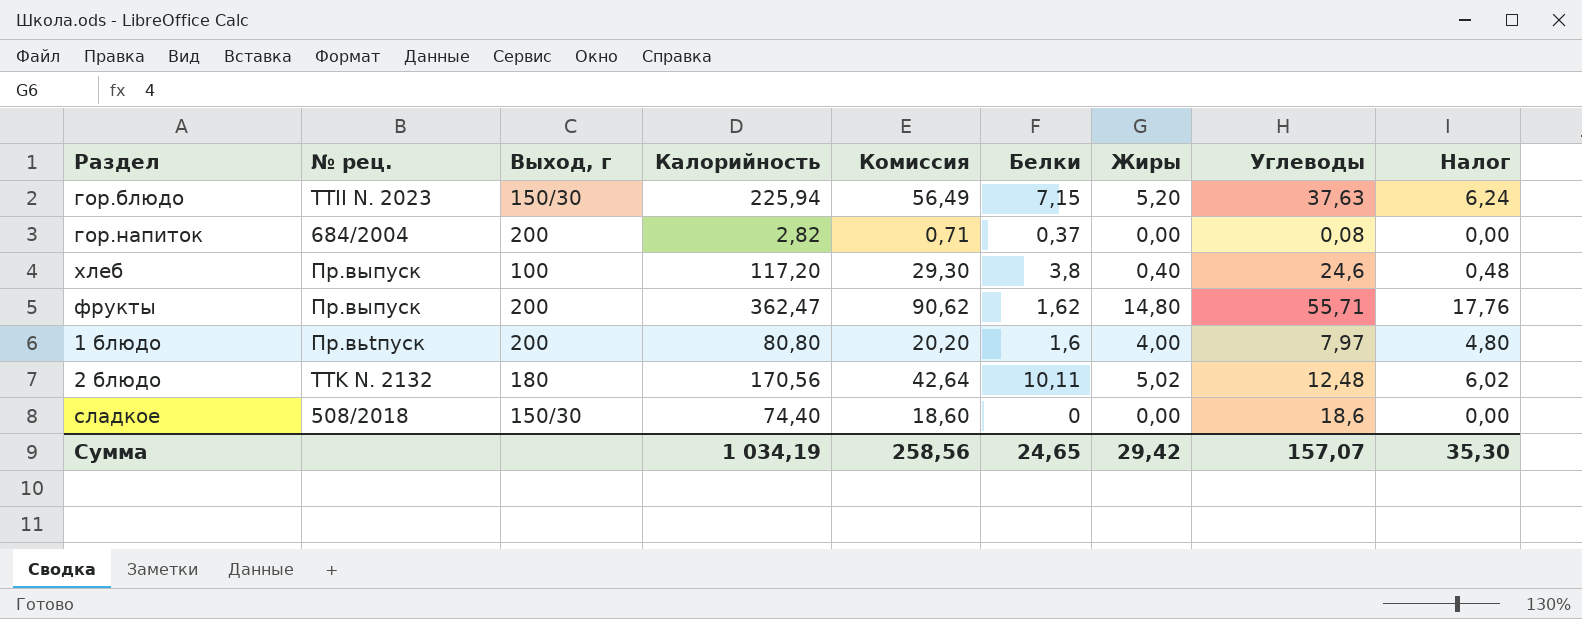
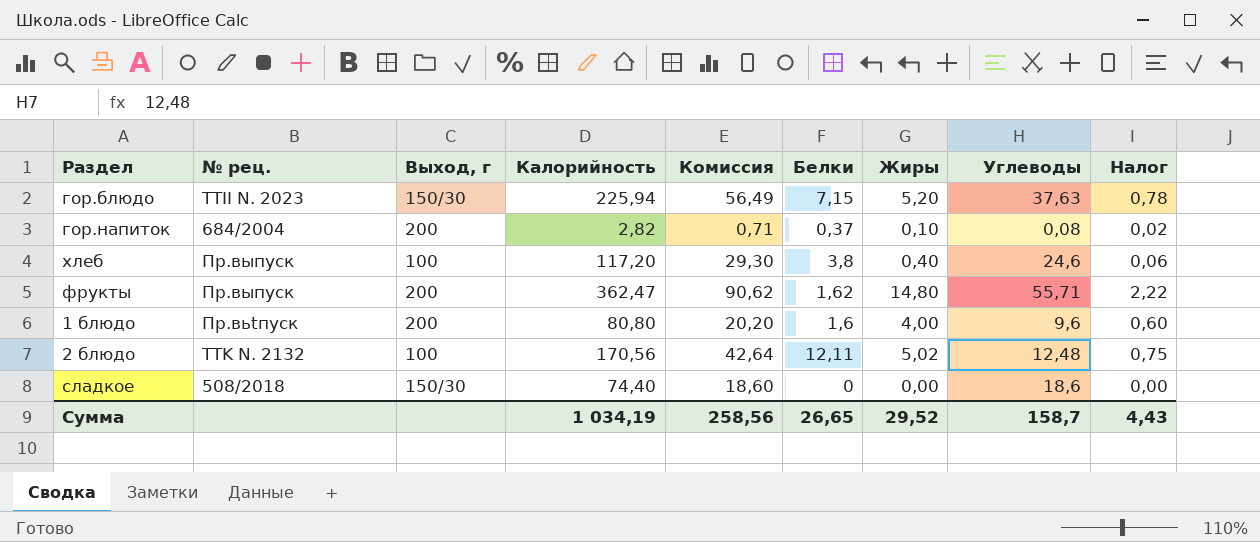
column Налог | formula: [Жиры] * 1,2 -> [Жиры] * 0,15
гор.напиток | Жиры: 0,00 -> 0,10
1 блюдо | Углеводы: 7,97 -> 9,6
2 блюдо | Выход, г: 180 -> 100
2 блюдо | Белки: 10,11 -> 12,11
Сумма | Белки: 24,65 -> 26,65
Сумма | Жиры: 29,42 -> 29,52
Сумма | Углеводы: 157,07 -> 158,7
Сумма | Налог: 35,30 -> 4,43

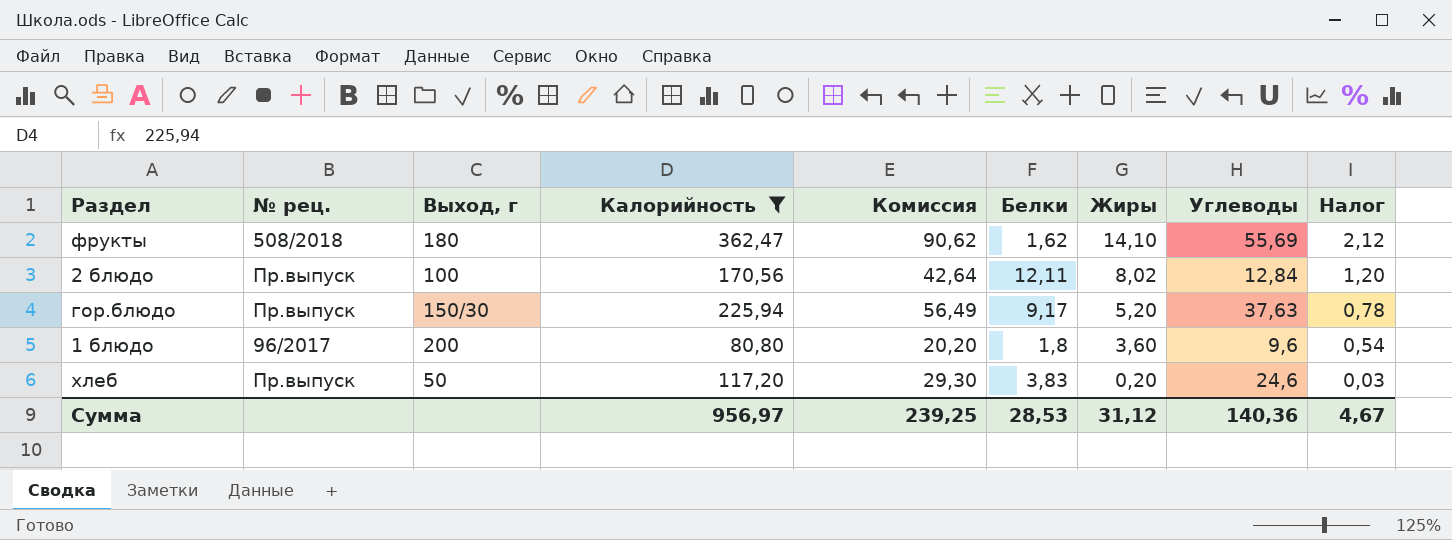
filter: none -> Калорийность >= 80,80
row order: none -> Жиры descending
фрукты | № рец.: Пр.выпуск -> 508/2018
фрукты | Выход, г: 200 -> 180
фрукты | Жиры: 14,80 -> 14,10
фрукты | Углеводы: 55,71 -> 55,69
фрукты | Налог: 2,22 -> 2,12
2 блюдо | № рец.: TTK N. 2132 -> Пр.выпуск
2 блюдо | Жиры: 5,02 -> 8,02
2 блюдо | Углеводы: 12,48 -> 12,84
2 блюдо | Налог: 0,75 -> 1,20
гор.блюдо | № рец.: TTII N. 2023 -> Пр.выпуск
гор.блюдо | Белки: 7,15 -> 9,17
1 блюдо | № рец.: Пр.вьtпуск -> 96/2017
1 блюдо | Белки: 1,6 -> 1,8
1 блюдо | Жиры: 4,00 -> 3,60
1 блюдо | Налог: 0,60 -> 0,54
хлеб | Выход, г: 100 -> 50
хлеб | Белки: 3,8 -> 3,83
хлеб | Жиры: 0,40 -> 0,20
хлеб | Налог: 0,06 -> 0,03
Сумма | Калорийность: 1 034,19 -> 956,97
Сумма | Комиссия: 258,56 -> 239,25
Сумма | Белки: 26,65 -> 28,53
Сумма | Жиры: 29,52 -> 31,12
Сумма | Углеводы: 158,7 -> 140,36
Сумма | Налог: 4,43 -> 4,67

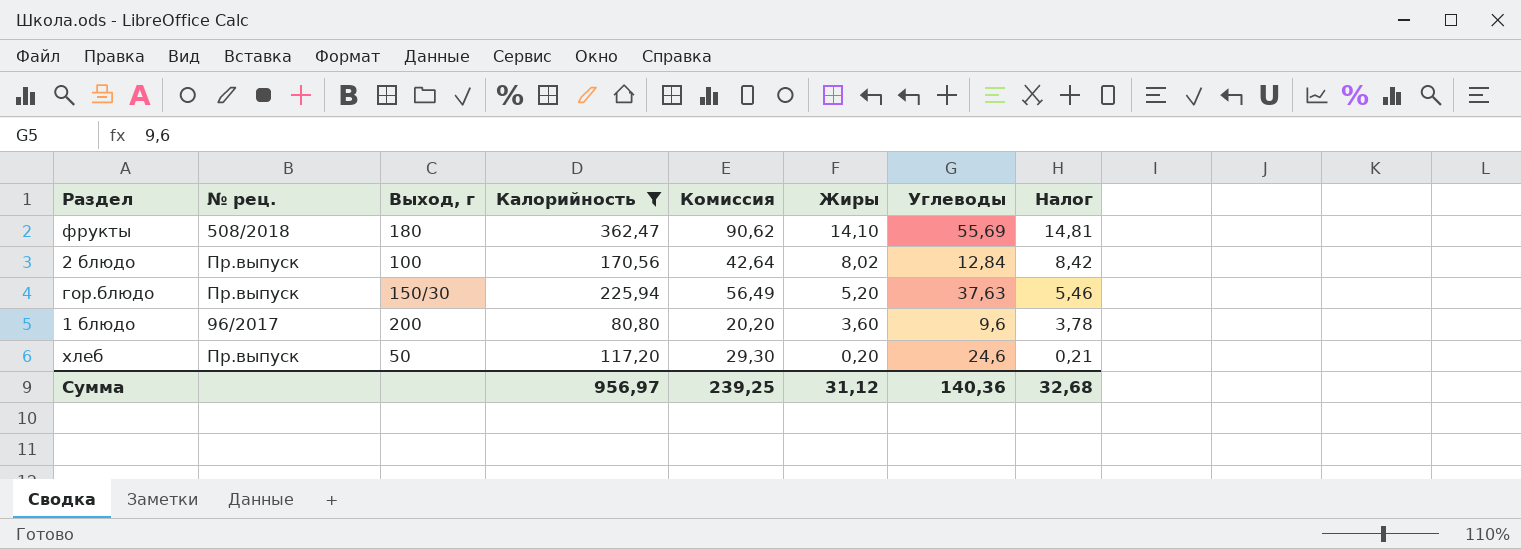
column Белки | position: 6 -> none
column Налог | formula: [Жиры] * 0,15 -> [Жиры] * 1,05
Сумма | Налог: 4,67 -> 32,68

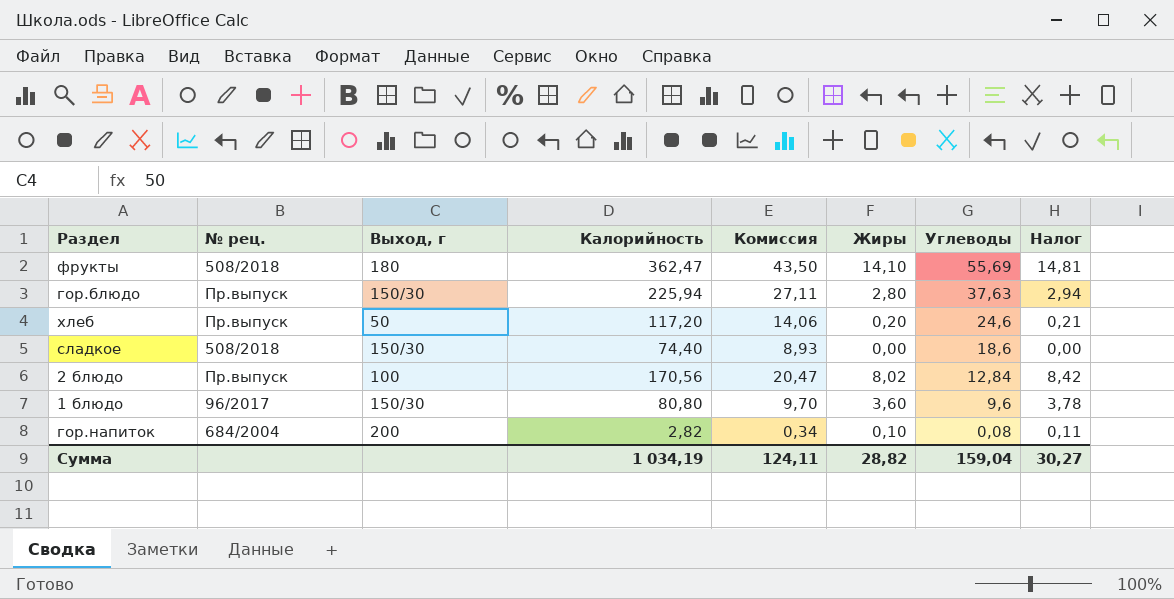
filter: Калорийность >= 80,80 -> none
row order: Жиры descending -> Углеводы descending
column Комиссия | formula: [Калорийность] * 0,25 -> [Калорийность] * 0,12
гор.блюдо | Жиры: 5,20 -> 2,80
гор.блюдо | Налог: 5,46 -> 2,94
1 блюдо | Выход, г: 200 -> 150/30
Сумма | Калорийность: 956,97 -> 1 034,19
Сумма | Комиссия: 239,25 -> 124,11
Сумма | Жиры: 31,12 -> 28,82
Сумма | Углеводы: 140,36 -> 159,04
Сумма | Налог: 32,68 -> 30,27

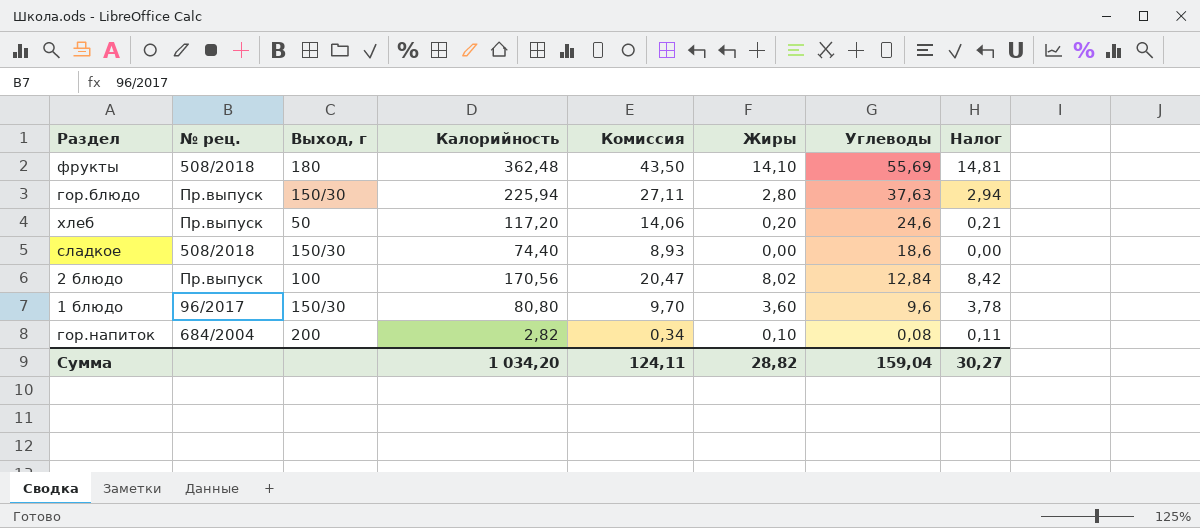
фрукты | Калорийность: 362,47 -> 362,48
Сумма | Калорийность: 1 034,19 -> 1 034,20

